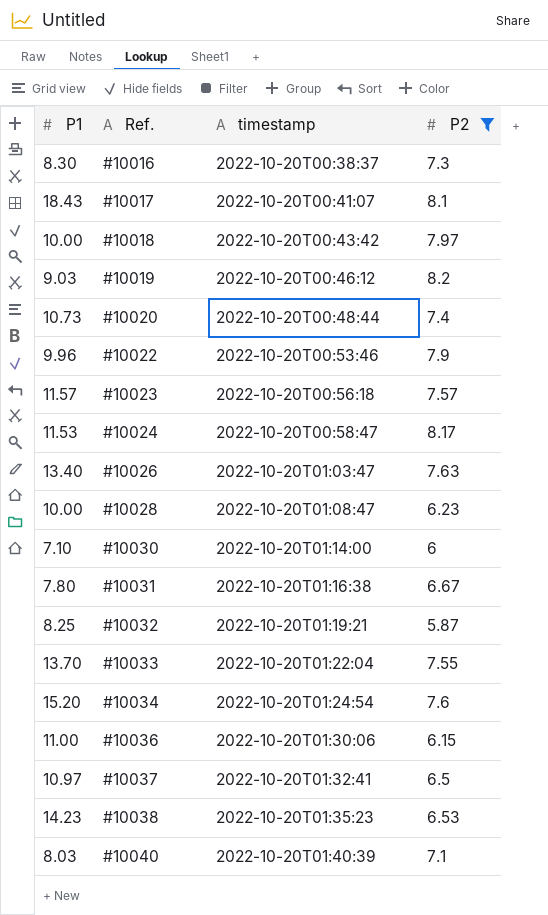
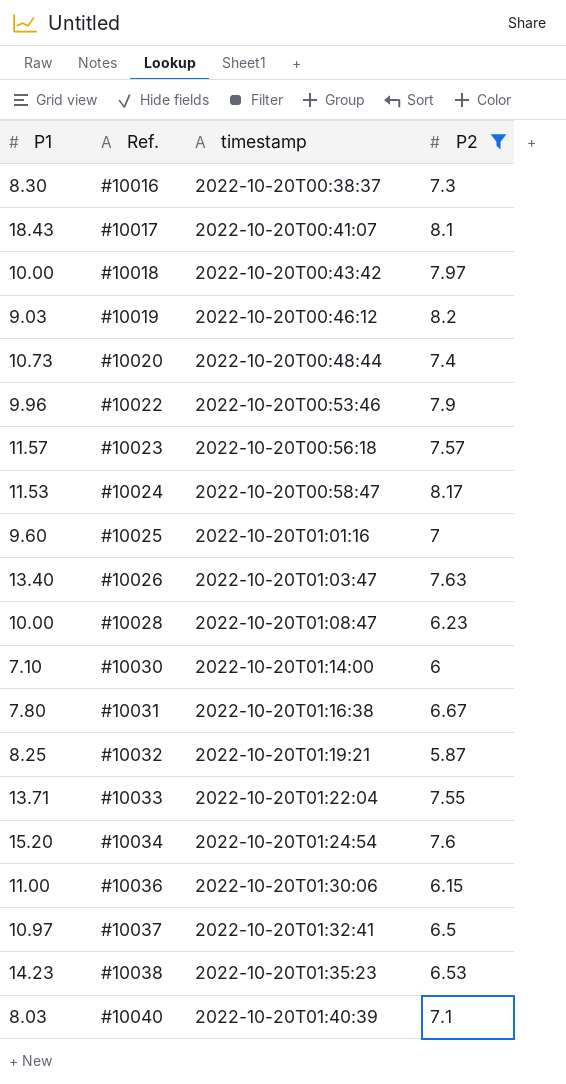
row #10025: none -> 9.60 | 2022-10-20T01:01:16 | 7
#10033 | P1: 13.70 -> 13.71

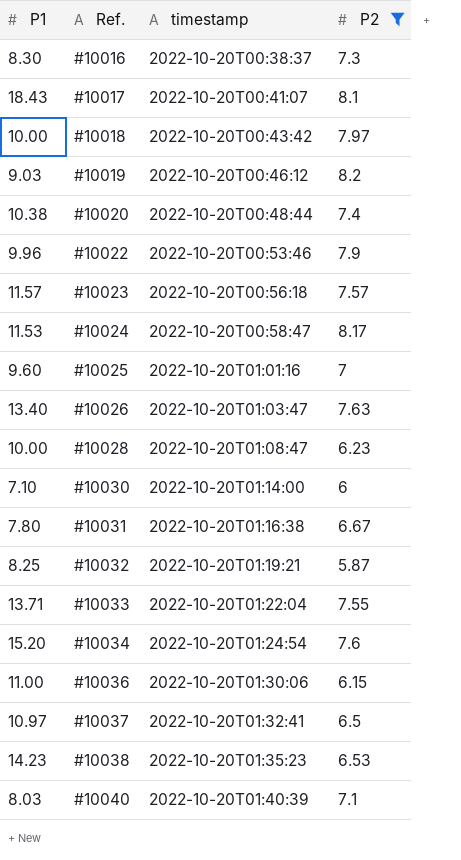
#10020 | P1: 10.73 -> 10.38

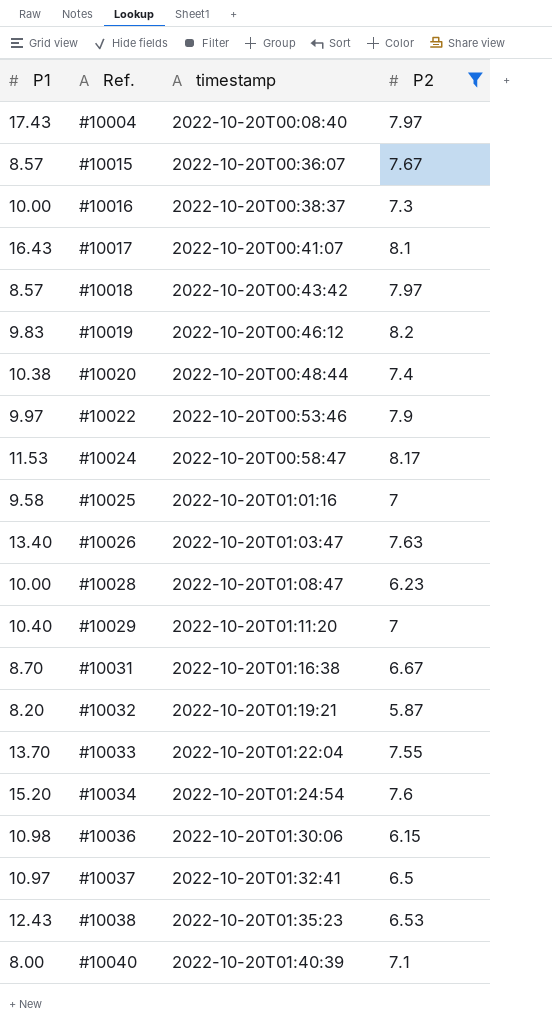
row #10023: 11.57 | 2022-10-20T00:56:18 | 7.57 -> none
row #10030: 7.10 | 2022-10-20T01:14:00 | 6 -> none
row #10004: none -> 17.43 | 2022-10-20T00:08:40 | 7.97
row #10015: none -> 8.57 | 2022-10-20T00:36:07 | 7.67
#10016 | P1: 8.30 -> 10.00
#10017 | P1: 18.43 -> 16.43
#10018 | P1: 10.00 -> 8.57
#10019 | P1: 9.03 -> 9.83
#10022 | P1: 9.96 -> 9.97
#10025 | P1: 9.60 -> 9.58
row #10029: none -> 10.40 | 2022-10-20T01:11:20 | 7
#10031 | P1: 7.80 -> 8.70
#10032 | P1: 8.25 -> 8.20
#10033 | P1: 13.71 -> 13.70
#10036 | P1: 11.00 -> 10.98
#10038 | P1: 14.23 -> 12.43
#10040 | P1: 8.03 -> 8.00

